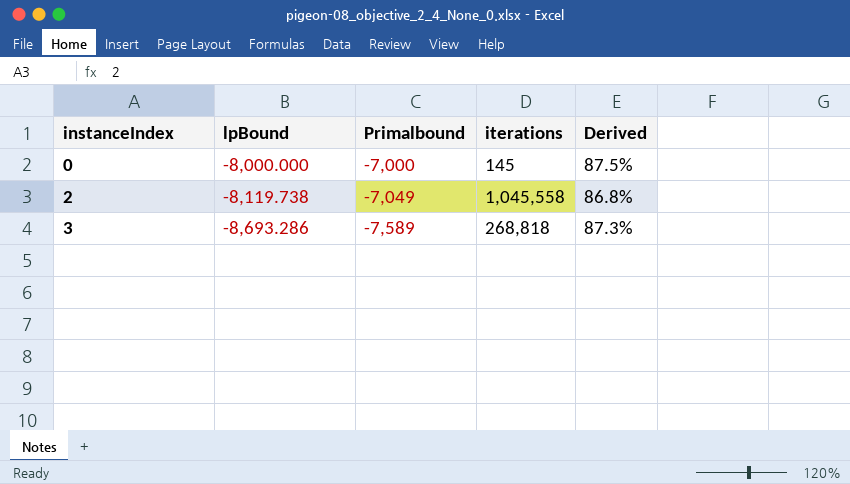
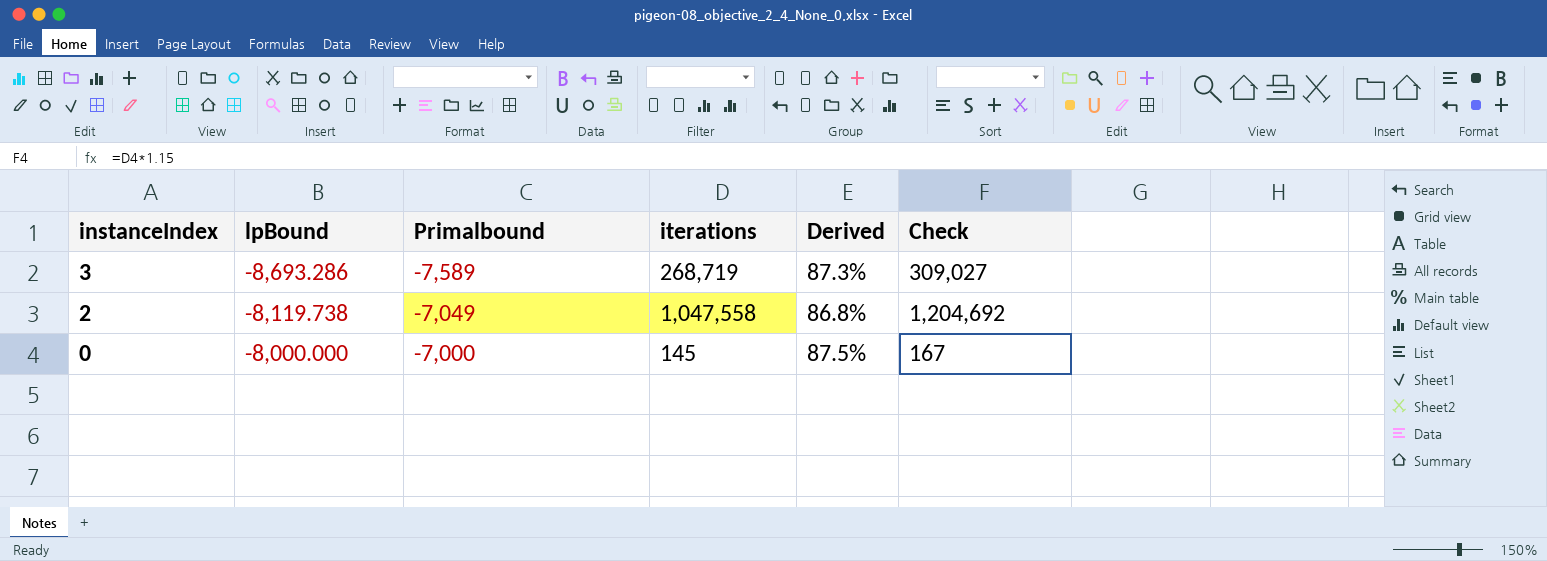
row order: instanceIndex ascending -> instanceIndex descending
column Check | formula: none -> [iterations] * 1.15
3 | iterations: 268,818 -> 268,719
2 | iterations: 1,045,558 -> 1,047,558

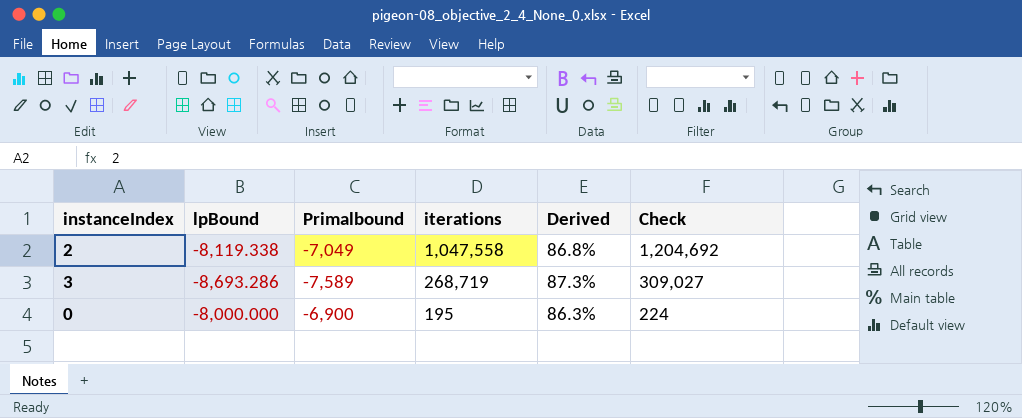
row order: instanceIndex descending -> iterations descending
2 | lpBound: -8,119.738 -> -8,119.338
0 | Primalbound: -7,000 -> -6,900
0 | iterations: 145 -> 195
0 | Derived: 87.5% -> 86.3%
0 | Check: 167 -> 224

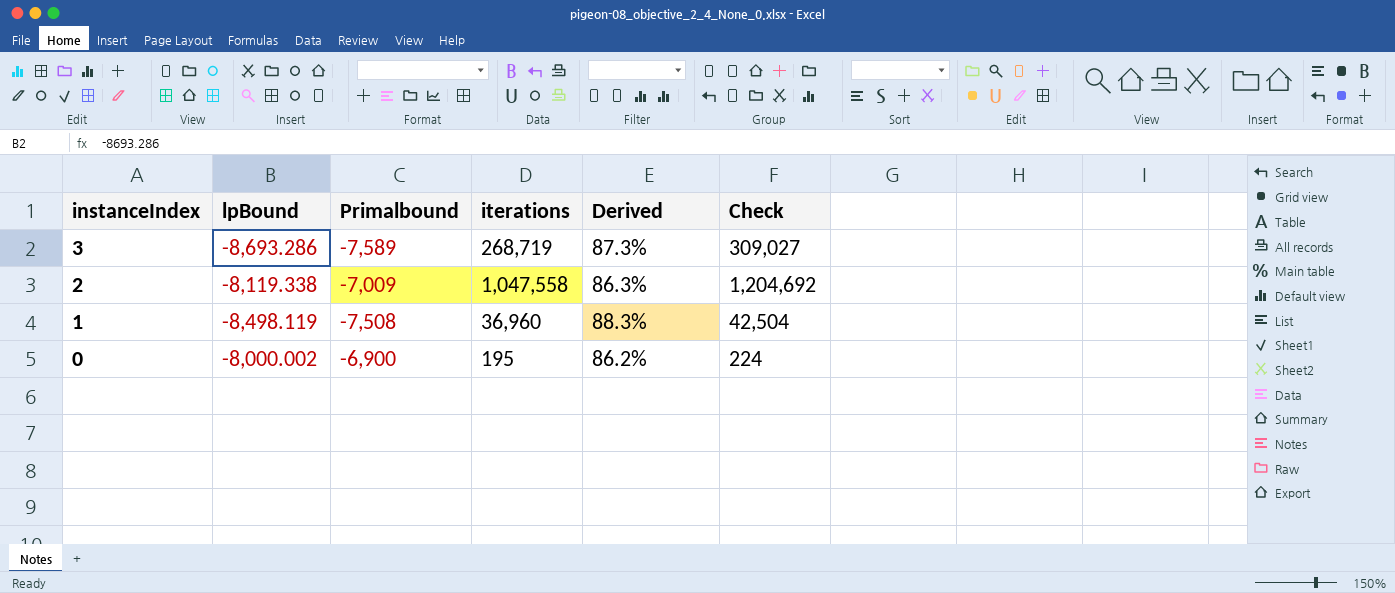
row order: iterations descending -> instanceIndex descending
2 | Primalbound: -7,049 -> -7,009
2 | Derived: 86.8% -> 86.3%
row 1: none -> -8,498.119 | -7,508 | 36,960 | 88.3% | 42,504
0 | lpBound: -8,000.000 -> -8,000.002
0 | Derived: 86.3% -> 86.2%

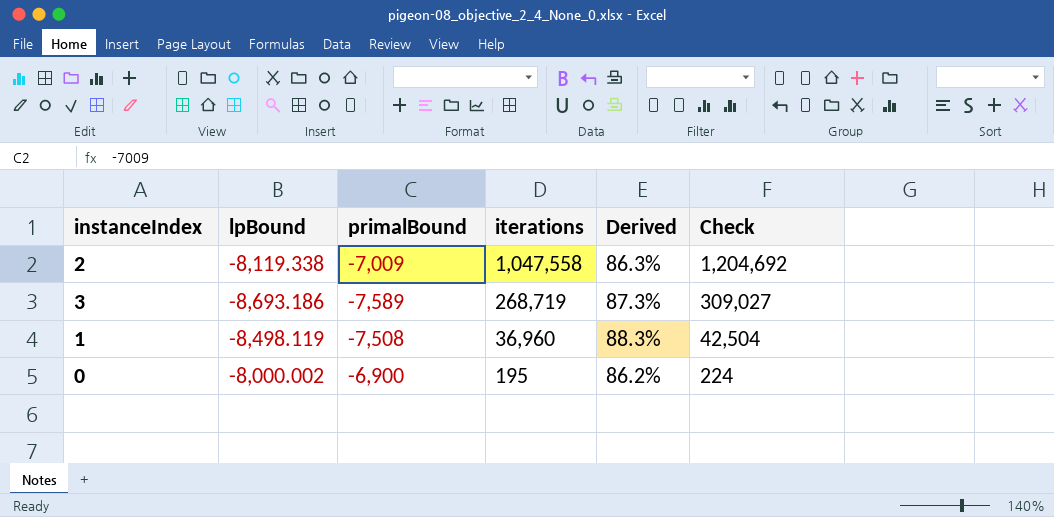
row order: instanceIndex descending -> iterations descending
column name: Primalbound -> primalBound
3 | lpBound: -8,693.286 -> -8,693.186

